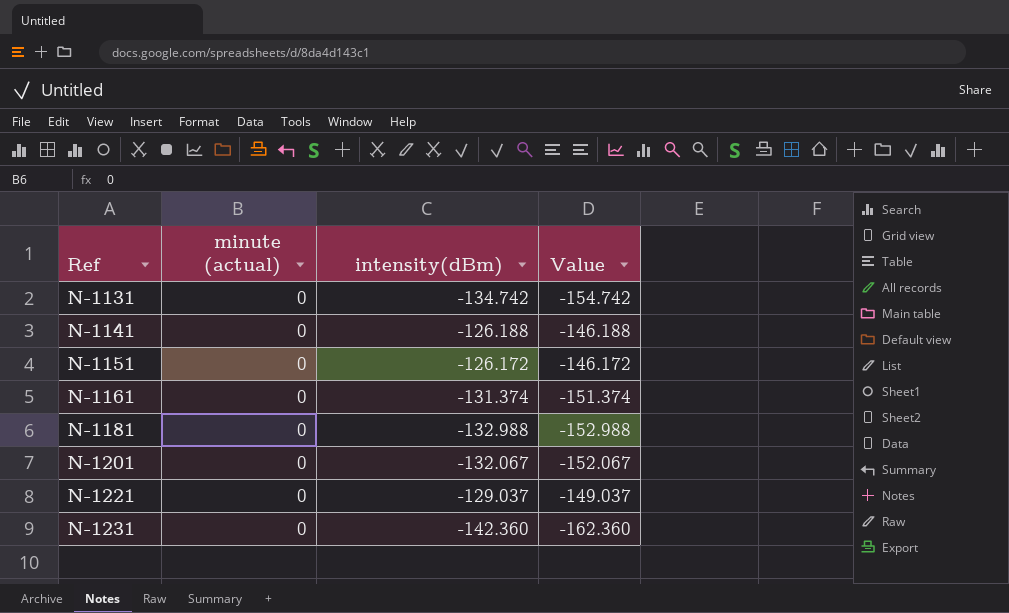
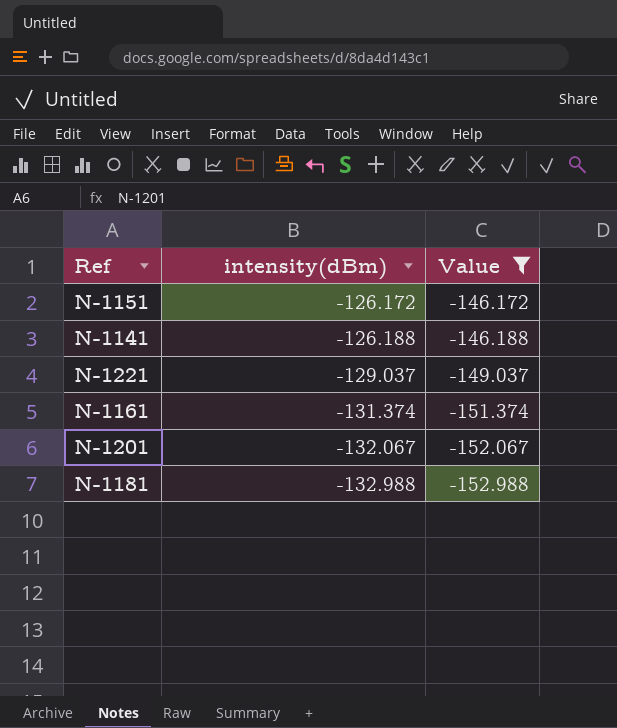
filter: none -> Value >= -152.988
row order: Ref ascending -> intensity(dBm) descending
column minute (actual) | position: 2 -> none

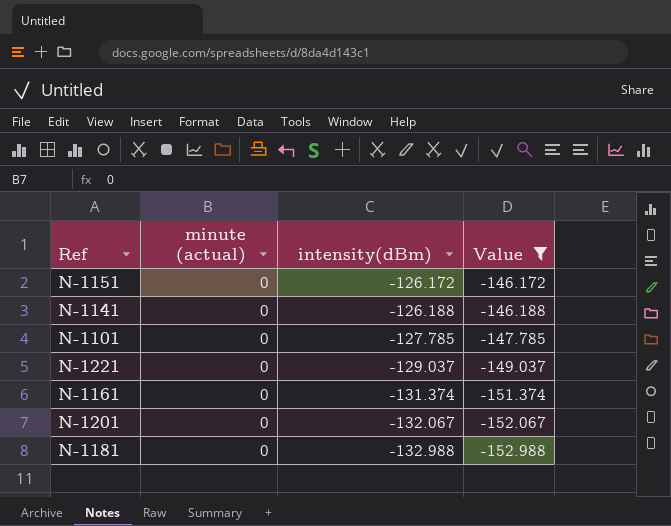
column minute (actual) | position: none -> 2
row N-1101: none -> 0 | -127.785 | -147.785

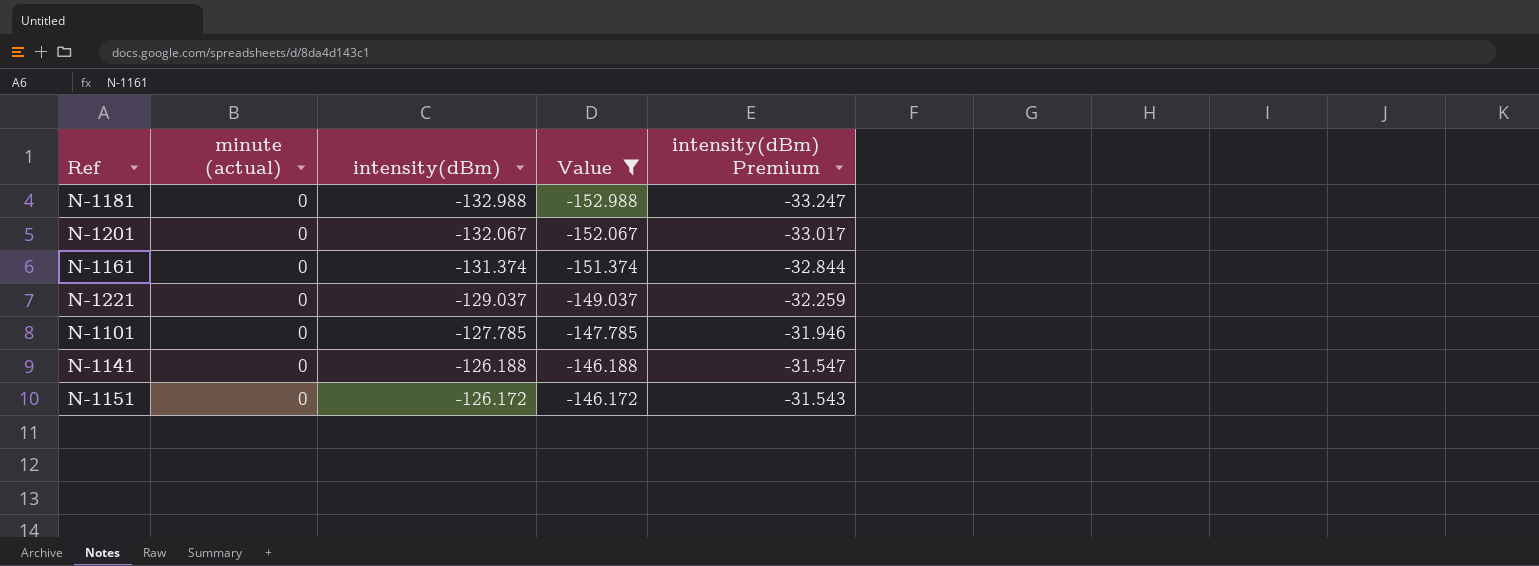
row order: intensity(dBm) descending -> intensity(dBm) ascending
column intensity(dBm) Premium | formula: none -> [intensity(dBm)] * 0.25

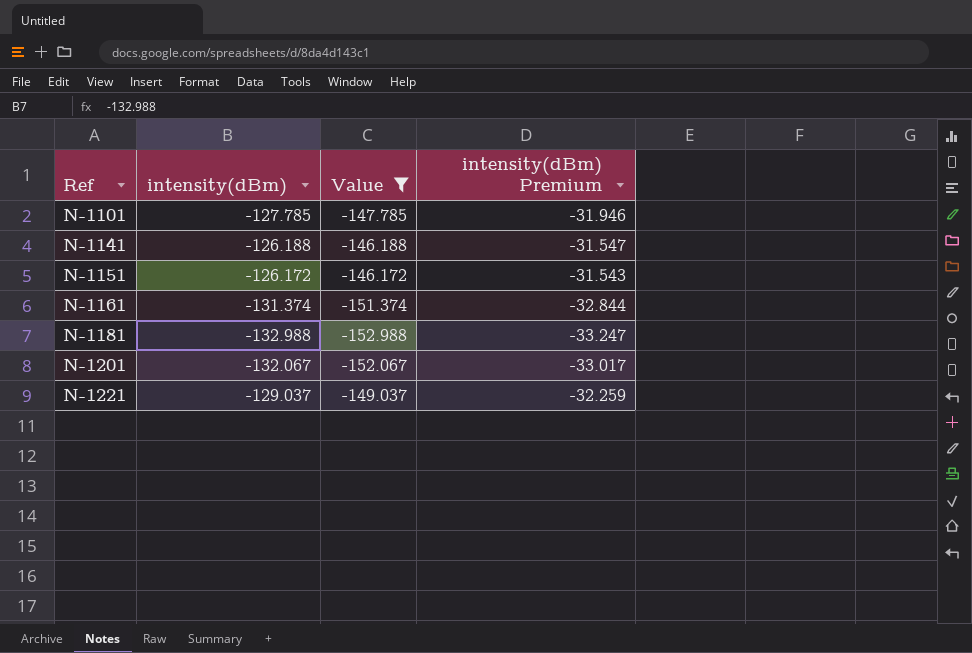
row order: intensity(dBm) ascending -> Ref ascending
column minute (actual) | position: 2 -> none

